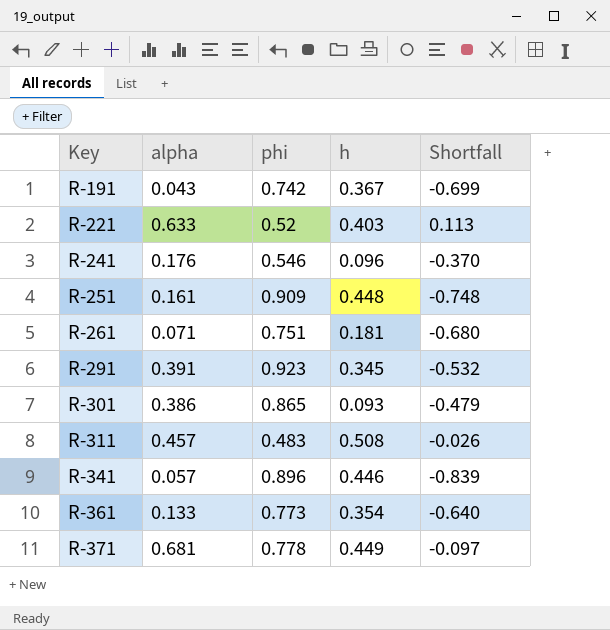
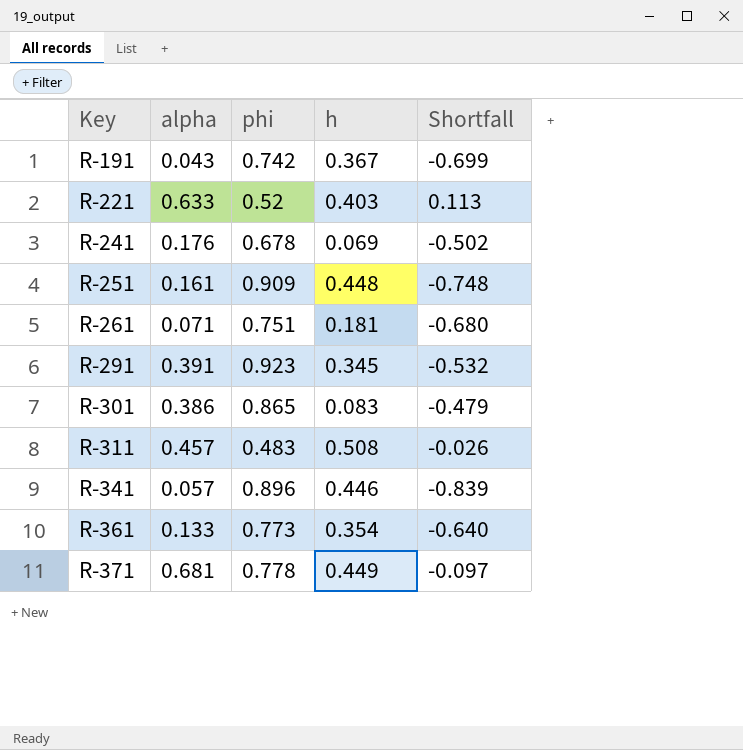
R-241 | phi: 0.546 -> 0.678
R-241 | h: 0.096 -> 0.069
R-241 | Shortfall: -0.370 -> -0.502
R-301 | h: 0.093 -> 0.083

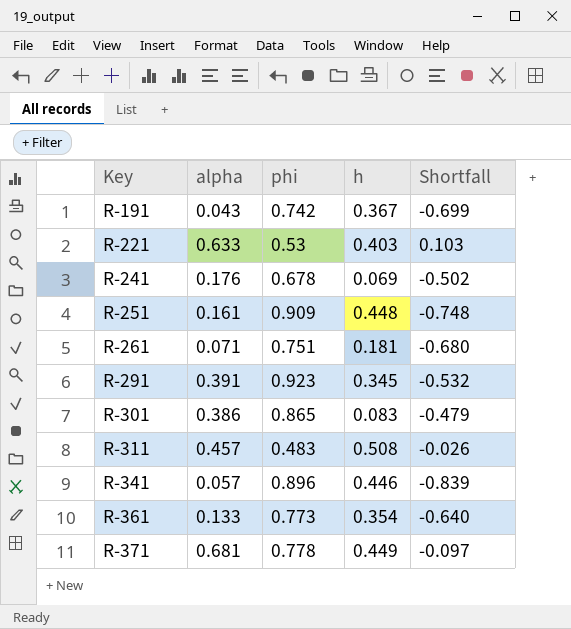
R-221 | phi: 0.52 -> 0.53
R-221 | Shortfall: 0.113 -> 0.103

